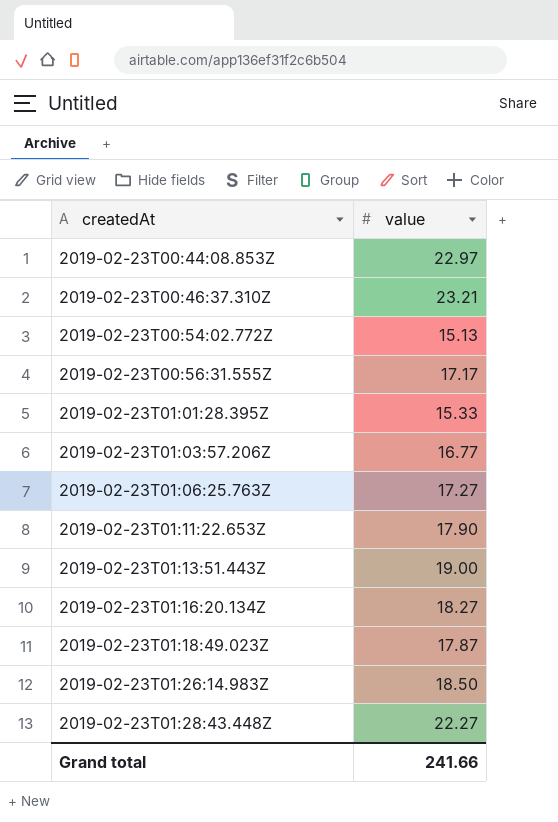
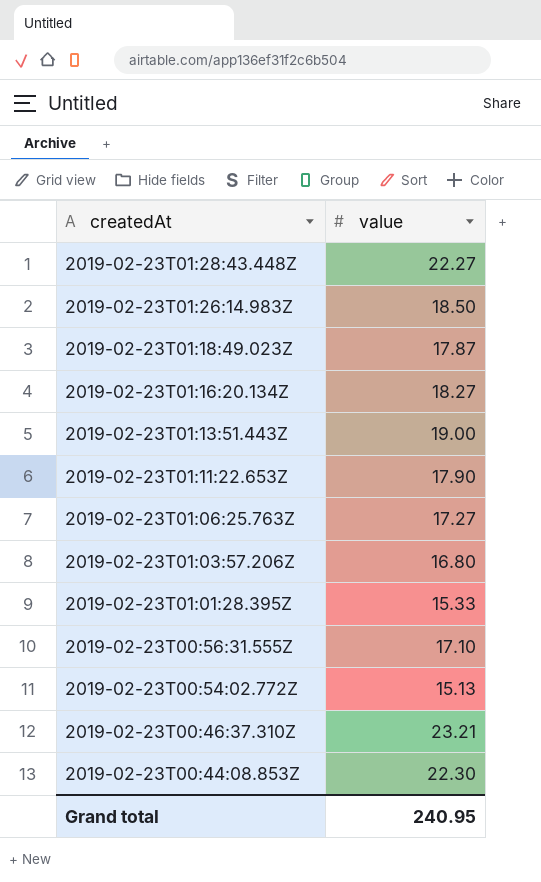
row order: createdAt ascending -> createdAt descending
2019-02-23T01:03:57.206Z | value: 16.77 -> 16.80
2019-02-23T00:56:31.555Z | value: 17.17 -> 17.10
2019-02-23T00:44:08.853Z | value: 22.97 -> 22.30
Grand total | value: 241.66 -> 240.95

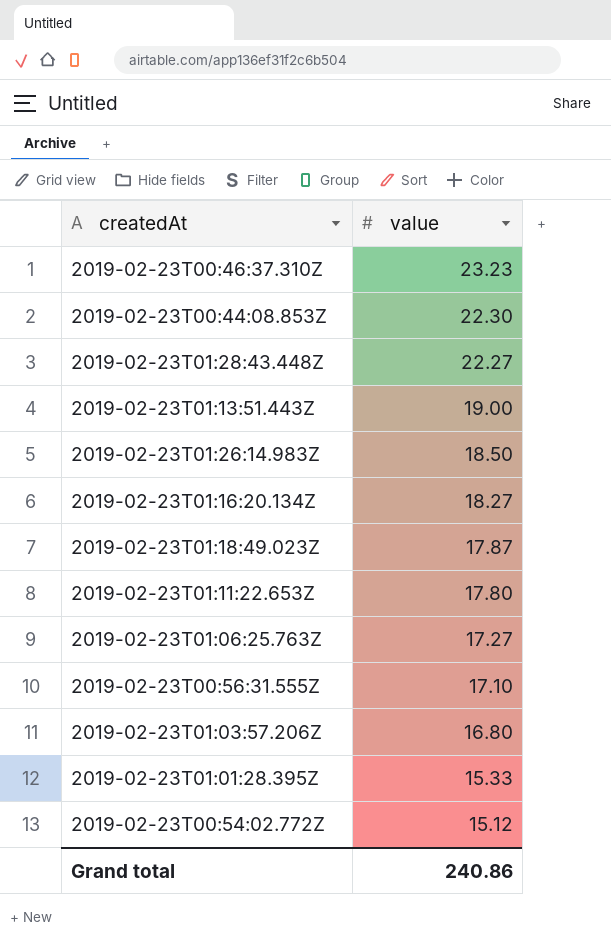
row order: createdAt descending -> value descending
2019-02-23T00:46:37.310Z | value: 23.21 -> 23.23
2019-02-23T01:11:22.653Z | value: 17.90 -> 17.80
2019-02-23T00:54:02.772Z | value: 15.13 -> 15.12
Grand total | value: 240.95 -> 240.86

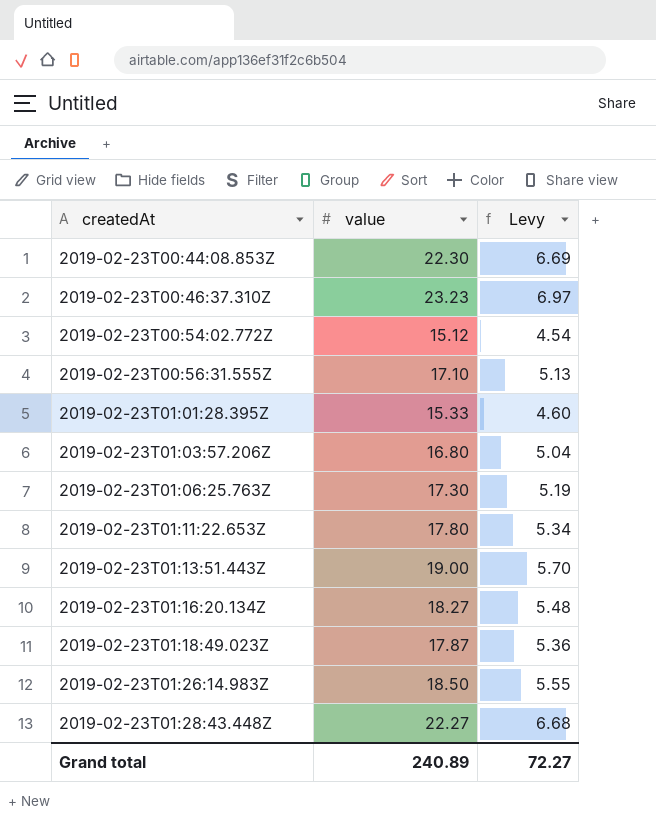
row order: value descending -> createdAt ascending
column Levy | formula: none -> [value] * 0.3
2019-02-23T01:06:25.763Z | value: 17.27 -> 17.30
Grand total | value: 240.86 -> 240.89

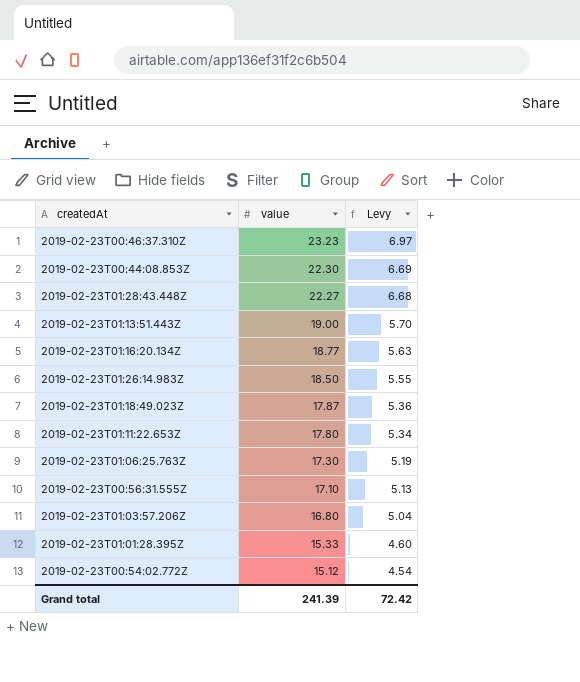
row order: createdAt ascending -> value descending
2019-02-23T01:16:20.134Z | value: 18.27 -> 18.77
2019-02-23T01:16:20.134Z | Levy: 5.48 -> 5.63
Grand total | value: 240.89 -> 241.39
Grand total | Levy: 72.27 -> 72.42

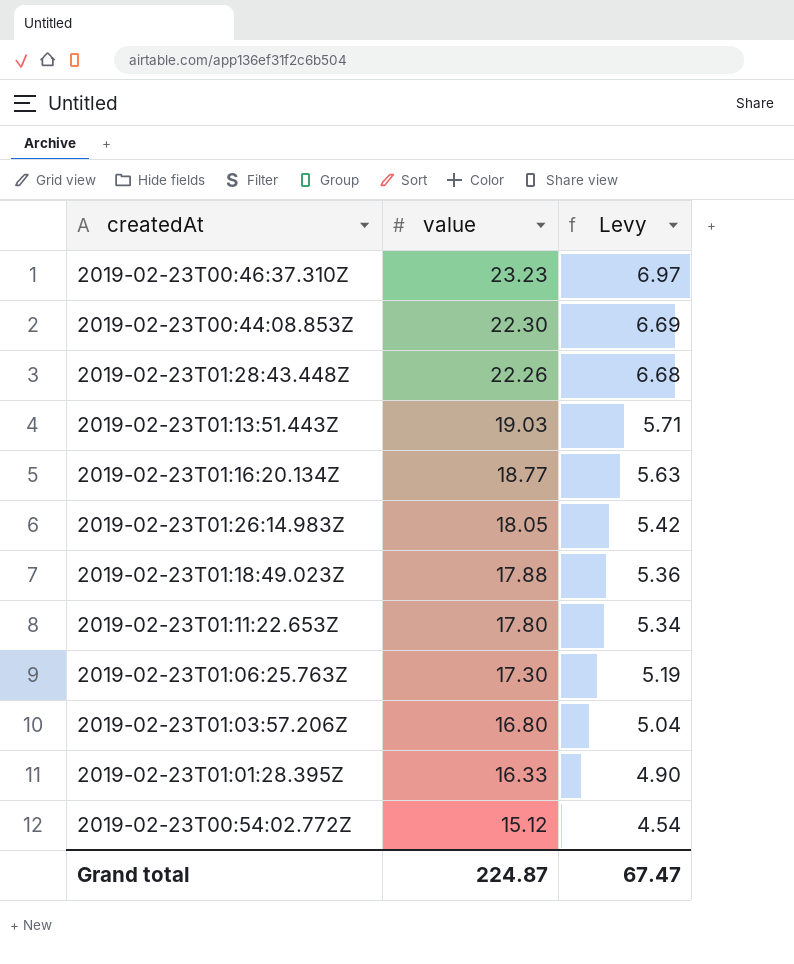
row 2019-02-23T00:56:31.555Z: 17.10 | 5.13 -> none
2019-02-23T01:28:43.448Z | value: 22.27 -> 22.26
2019-02-23T01:13:51.443Z | value: 19.00 -> 19.03
2019-02-23T01:13:51.443Z | Levy: 5.70 -> 5.71
2019-02-23T01:26:14.983Z | value: 18.50 -> 18.05
2019-02-23T01:26:14.983Z | Levy: 5.55 -> 5.42
2019-02-23T01:18:49.023Z | value: 17.87 -> 17.88
2019-02-23T01:01:28.395Z | value: 15.33 -> 16.33
2019-02-23T01:01:28.395Z | Levy: 4.60 -> 4.90
Grand total | value: 241.39 -> 224.87
Grand total | Levy: 72.42 -> 67.47

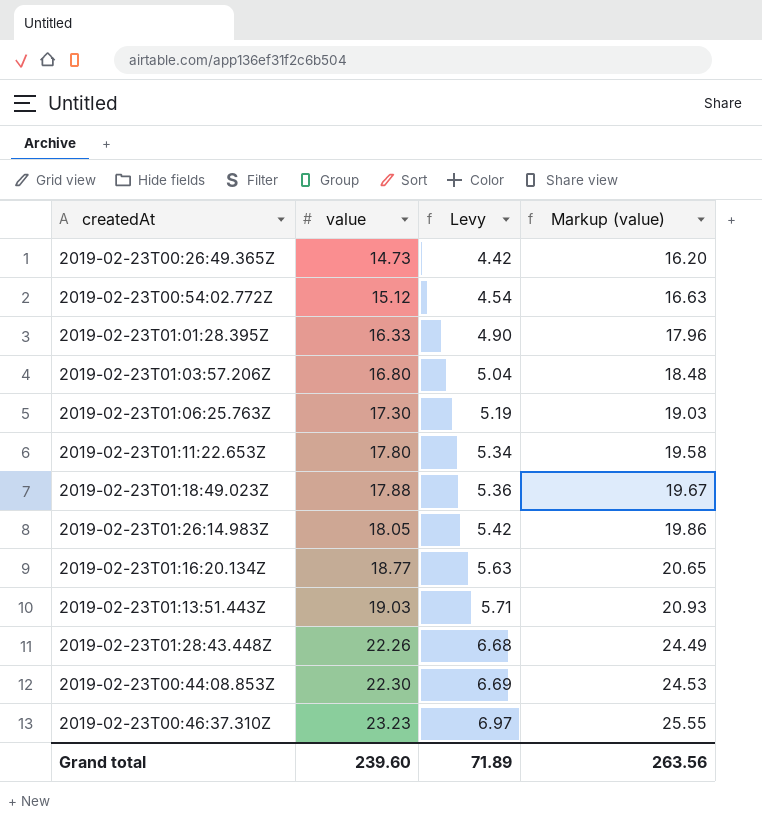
row order: value descending -> value ascending
column Markup (value) | formula: none -> [value] * 1.1
row 2019-02-23T00:26:49.365Z: none -> 14.73 | 4.42 | 16.20
Grand total | value: 224.87 -> 239.60
Grand total | Levy: 67.47 -> 71.89

